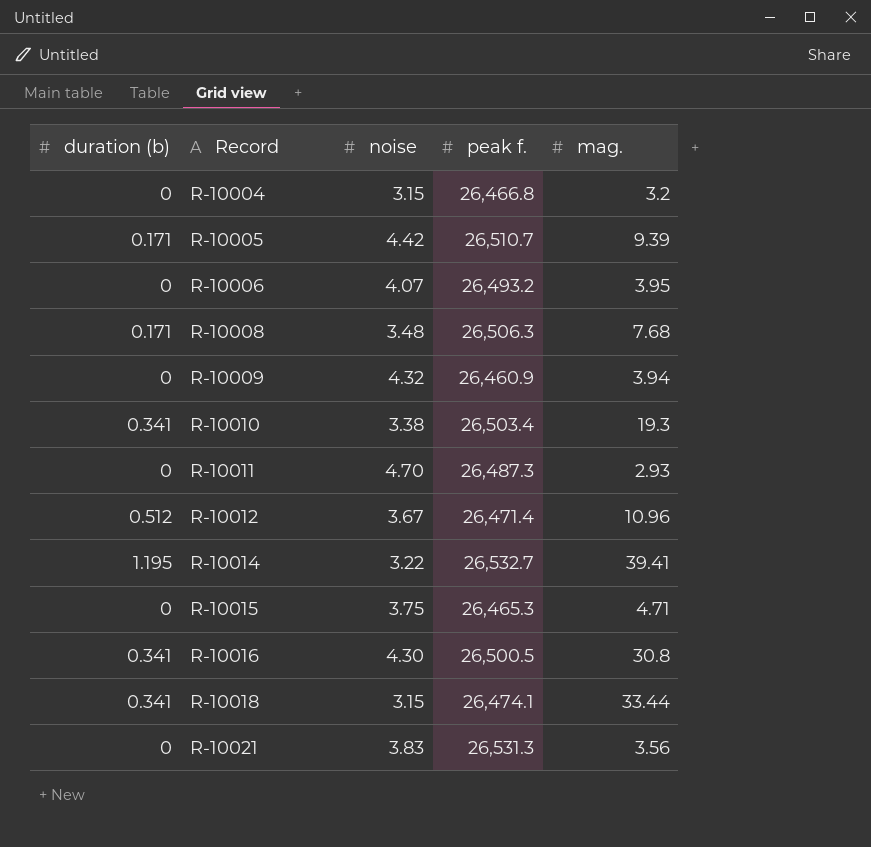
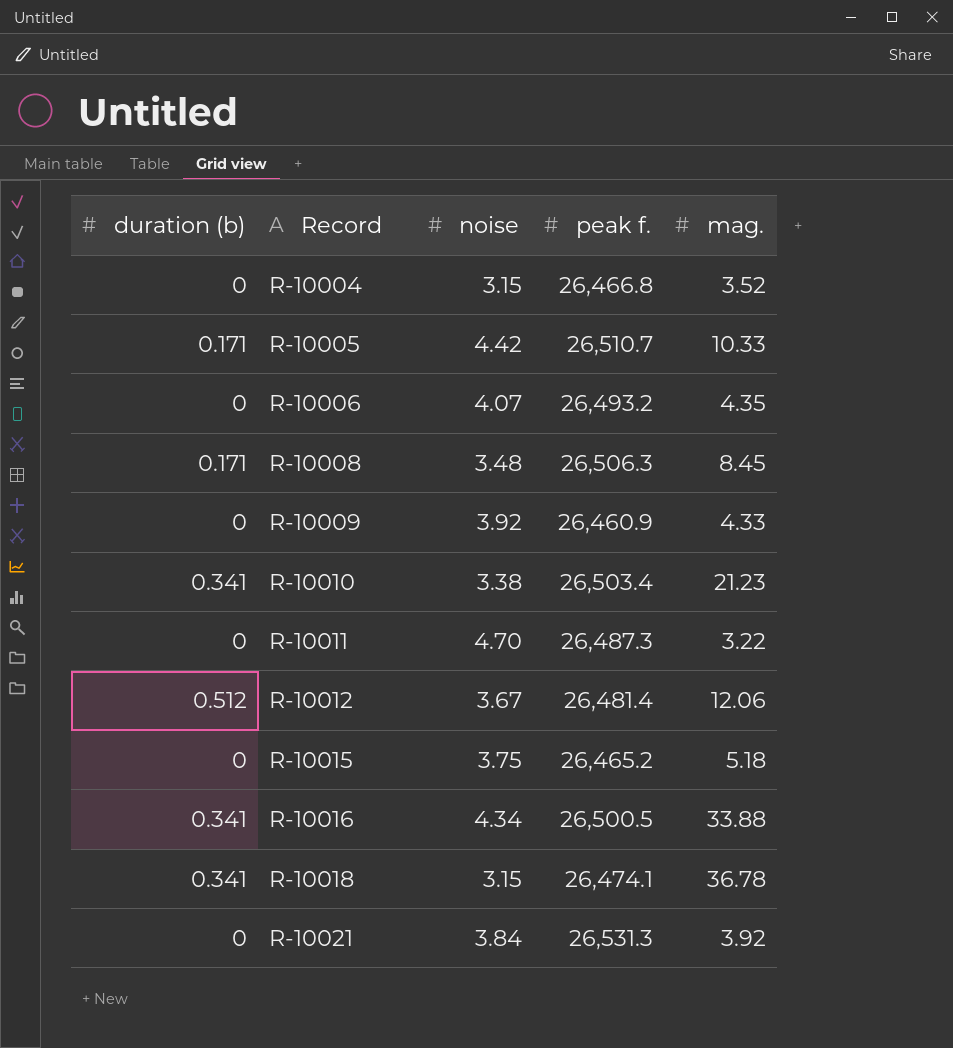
row R-10014: 1.195 | 3.22 | 26,532.7 | 39.41 -> none
R-10004 | mag.: 3.2 -> 3.52
R-10005 | mag.: 9.39 -> 10.33
R-10006 | mag.: 3.95 -> 4.35
R-10008 | mag.: 7.68 -> 8.45
R-10009 | noise: 4.32 -> 3.92
R-10009 | mag.: 3.94 -> 4.33
R-10010 | mag.: 19.3 -> 21.23
R-10011 | mag.: 2.93 -> 3.22
R-10012 | peak f.: 26,471.4 -> 26,481.4
R-10012 | mag.: 10.96 -> 12.06
R-10015 | peak f.: 26,465.3 -> 26,465.2
R-10015 | mag.: 4.71 -> 5.18
R-10016 | noise: 4.30 -> 4.34
R-10016 | mag.: 30.8 -> 33.88
R-10018 | mag.: 33.44 -> 36.78
R-10021 | noise: 3.83 -> 3.84
R-10021 | mag.: 3.56 -> 3.92

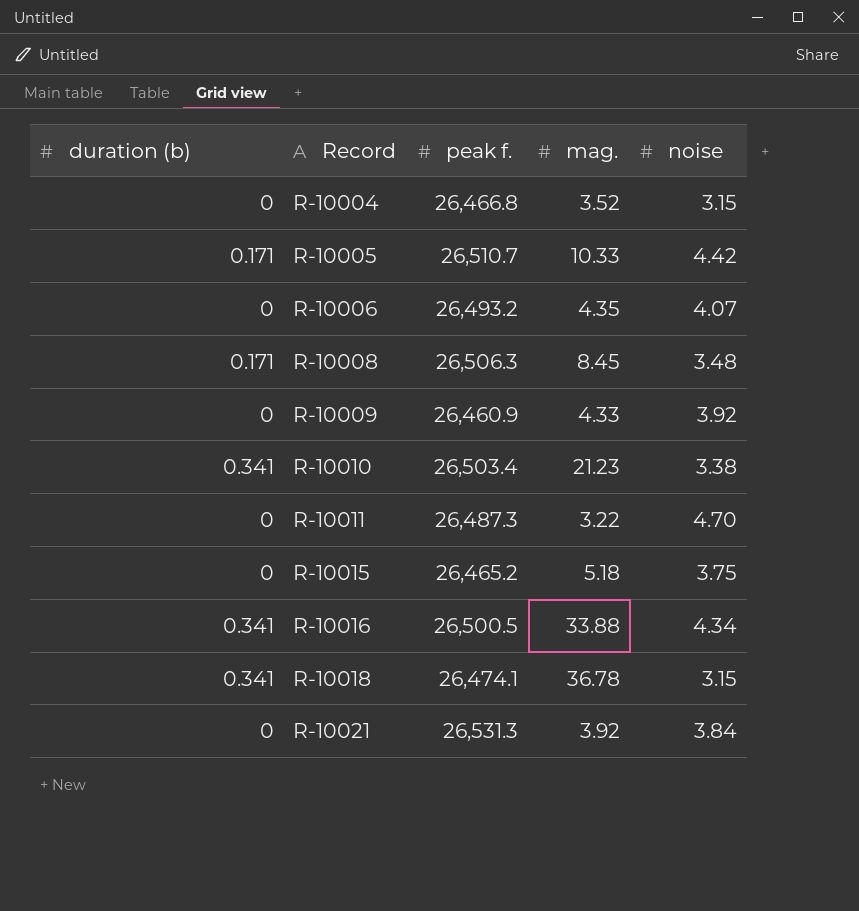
column noise | position: 3 -> 5
row R-10012: 0.512 | 3.67 | 26,481.4 | 12.06 -> none

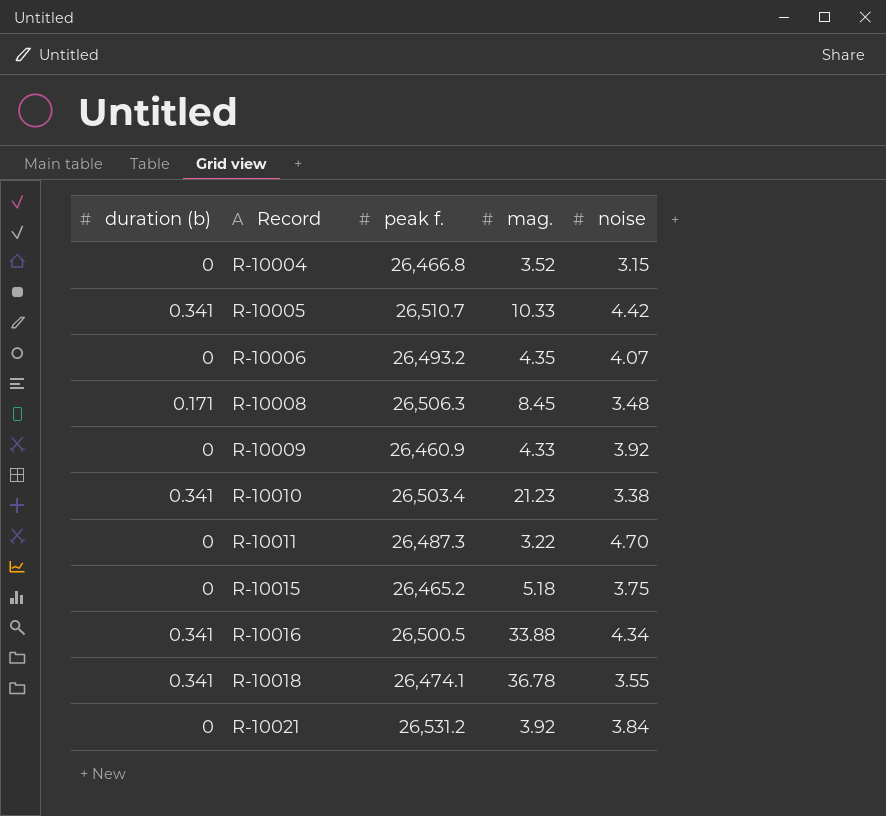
R-10005 | duration (b): 0.171 -> 0.341
R-10018 | noise: 3.15 -> 3.55
R-10021 | peak f.: 26,531.3 -> 26,531.2

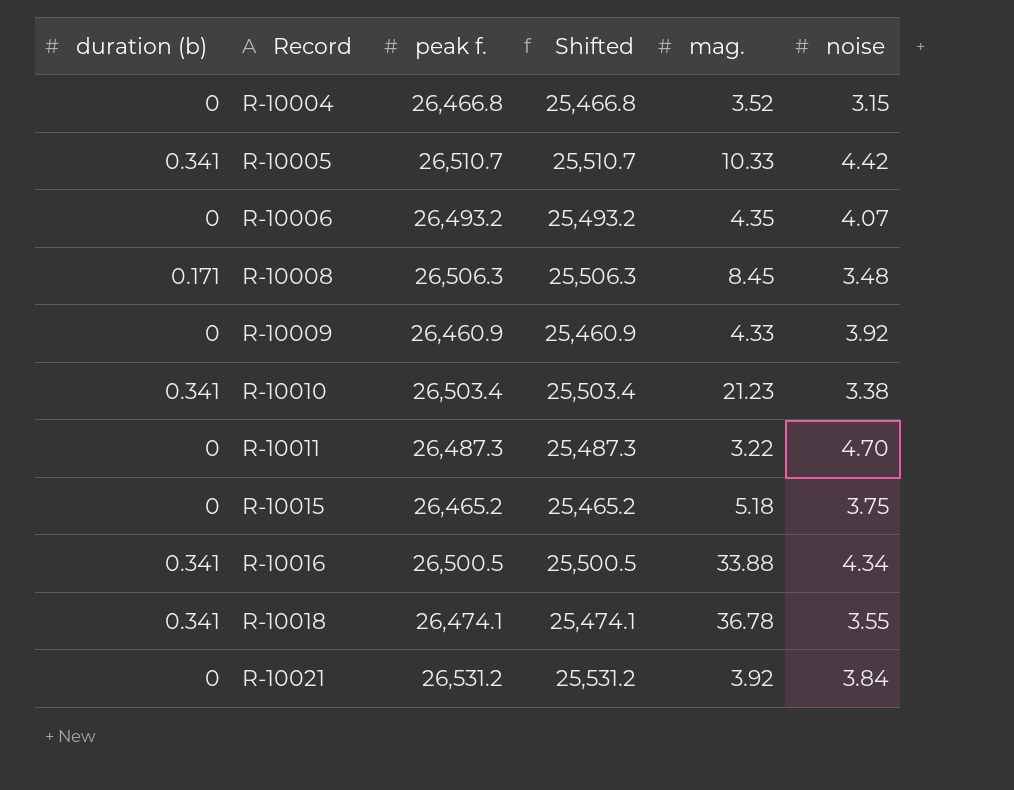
column Shifted | formula: none -> [peak f.] - 1000

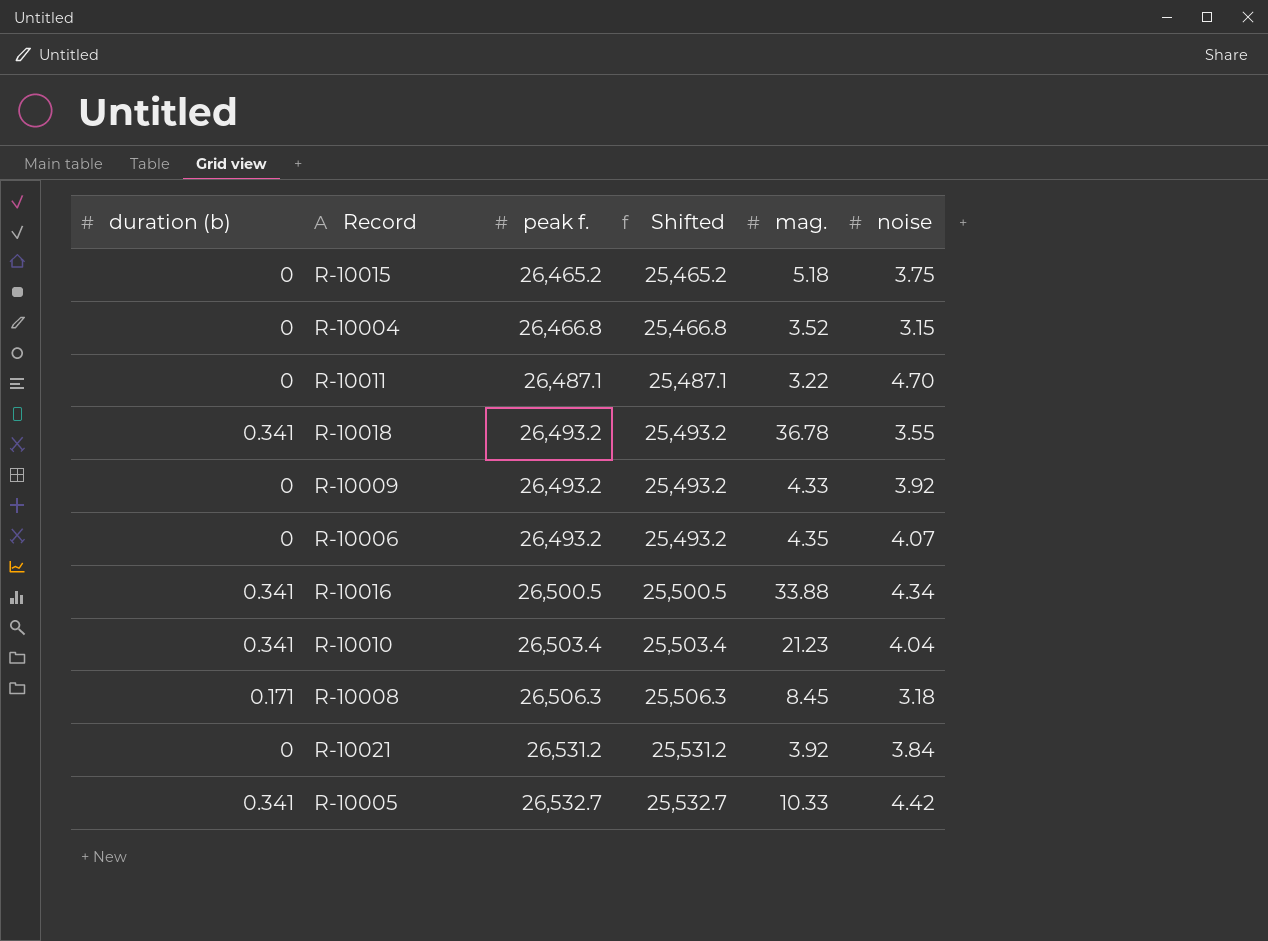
row order: Record ascending -> peak f. ascending
R-10011 | peak f.: 26,487.3 -> 26,487.1
R-10011 | Shifted: 25,487.3 -> 25,487.1
R-10018 | peak f.: 26,474.1 -> 26,493.2
R-10018 | Shifted: 25,474.1 -> 25,493.2
R-10009 | peak f.: 26,460.9 -> 26,493.2
R-10009 | Shifted: 25,460.9 -> 25,493.2
R-10010 | noise: 3.38 -> 4.04
R-10008 | noise: 3.48 -> 3.18
R-10005 | peak f.: 26,510.7 -> 26,532.7
R-10005 | Shifted: 25,510.7 -> 25,532.7

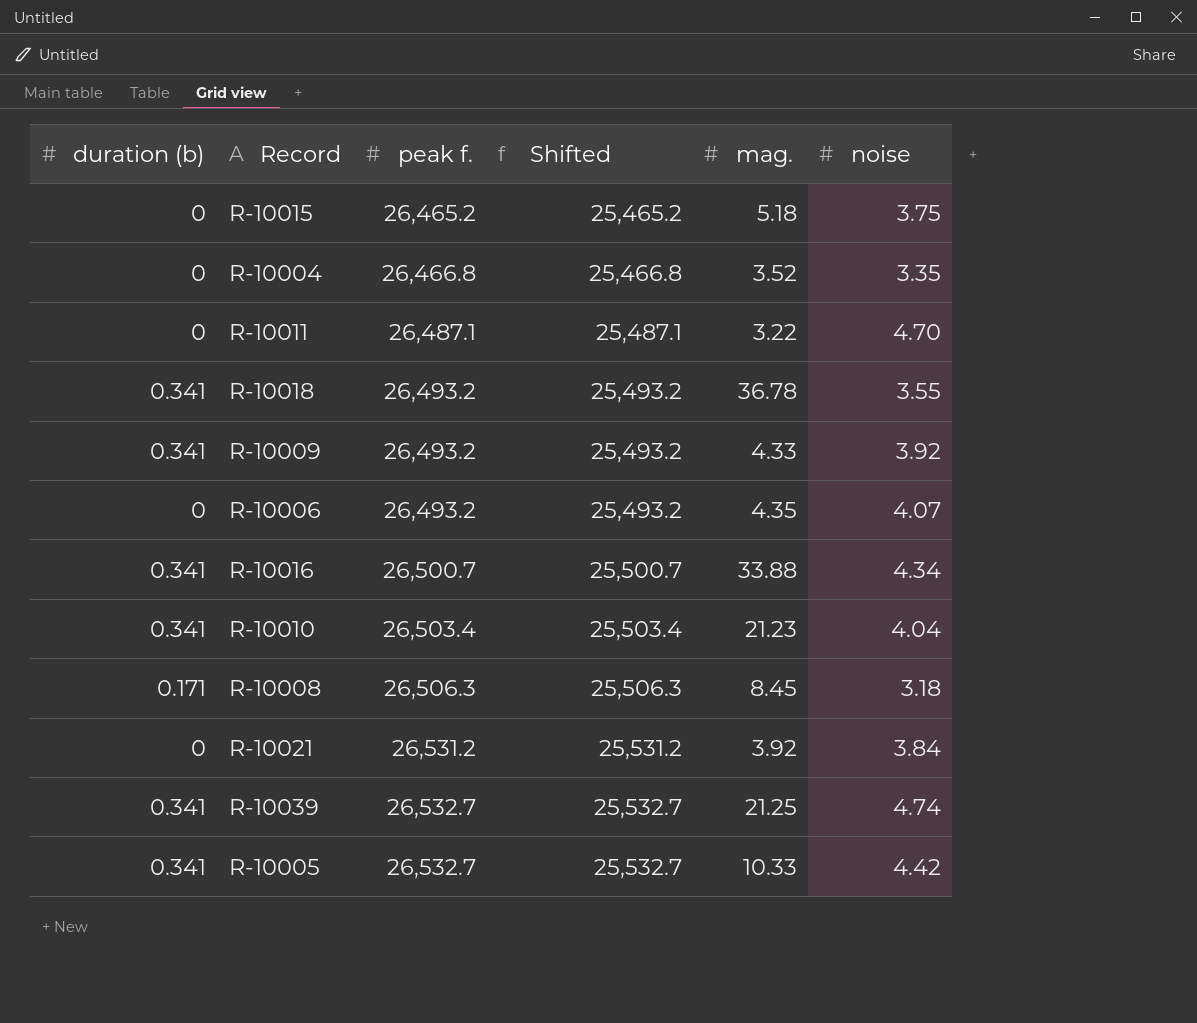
R-10004 | noise: 3.15 -> 3.35
R-10009 | duration (b): 0 -> 0.341
R-10016 | peak f.: 26,500.5 -> 26,500.7
R-10016 | Shifted: 25,500.5 -> 25,500.7
row R-10039: none -> 0.341 | 26,532.7 | 25,532.7 | 21.25 | 4.74

